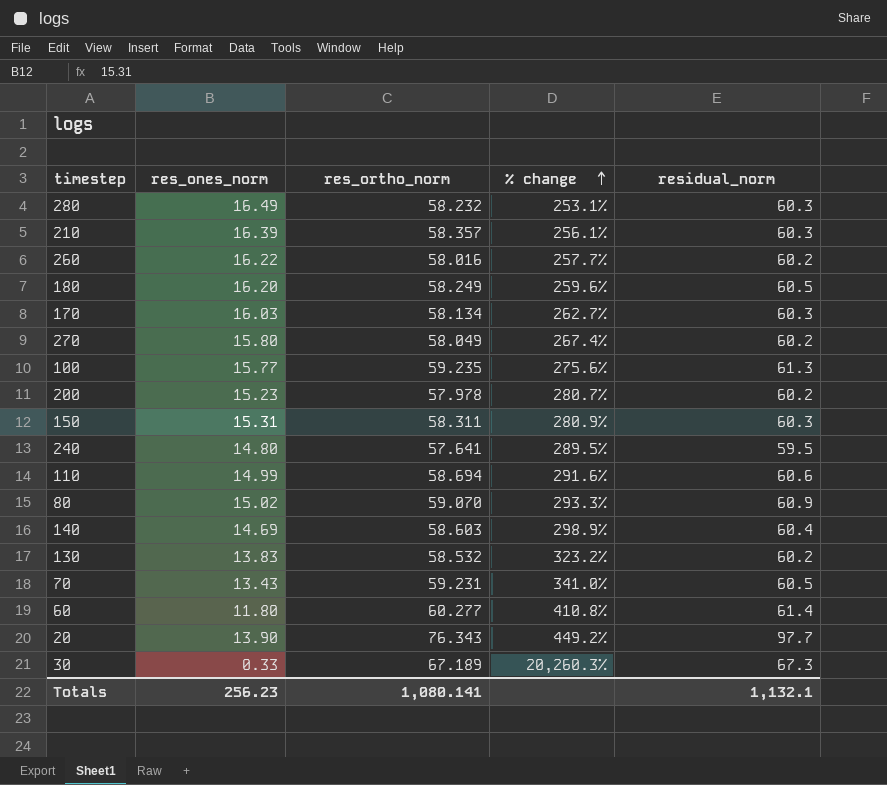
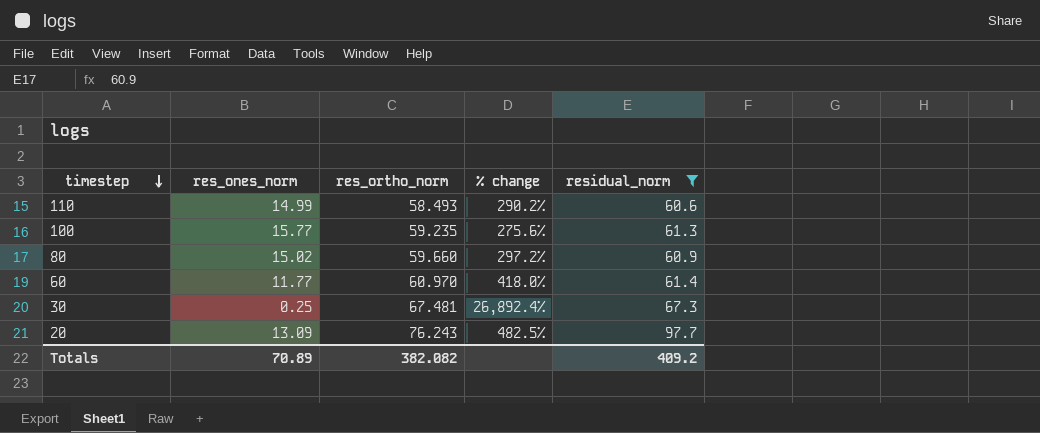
filter: none -> residual_norm >= 60.6
row order: % change ascending -> timestep descending
110 | res_ortho_norm: 58.694 -> 58.493
110 | % change: 291.6% -> 290.2%
80 | res_ortho_norm: 59.070 -> 59.660
80 | % change: 293.3% -> 297.2%
60 | res_ones_norm: 11.80 -> 11.77
60 | res_ortho_norm: 60.277 -> 60.970
60 | % change: 410.8% -> 418.0%
30 | res_ones_norm: 0.33 -> 0.25
30 | res_ortho_norm: 67.189 -> 67.481
30 | % change: 20,260.3% -> 26,892.4%
20 | res_ones_norm: 13.90 -> 13.09
20 | res_ortho_norm: 76.343 -> 76.243
20 | % change: 449.2% -> 482.5%
Totals | res_ones_norm: 256.23 -> 70.89
Totals | res_ortho_norm: 1,080.141 -> 382.082
Totals | residual_norm: 1,132.1 -> 409.2

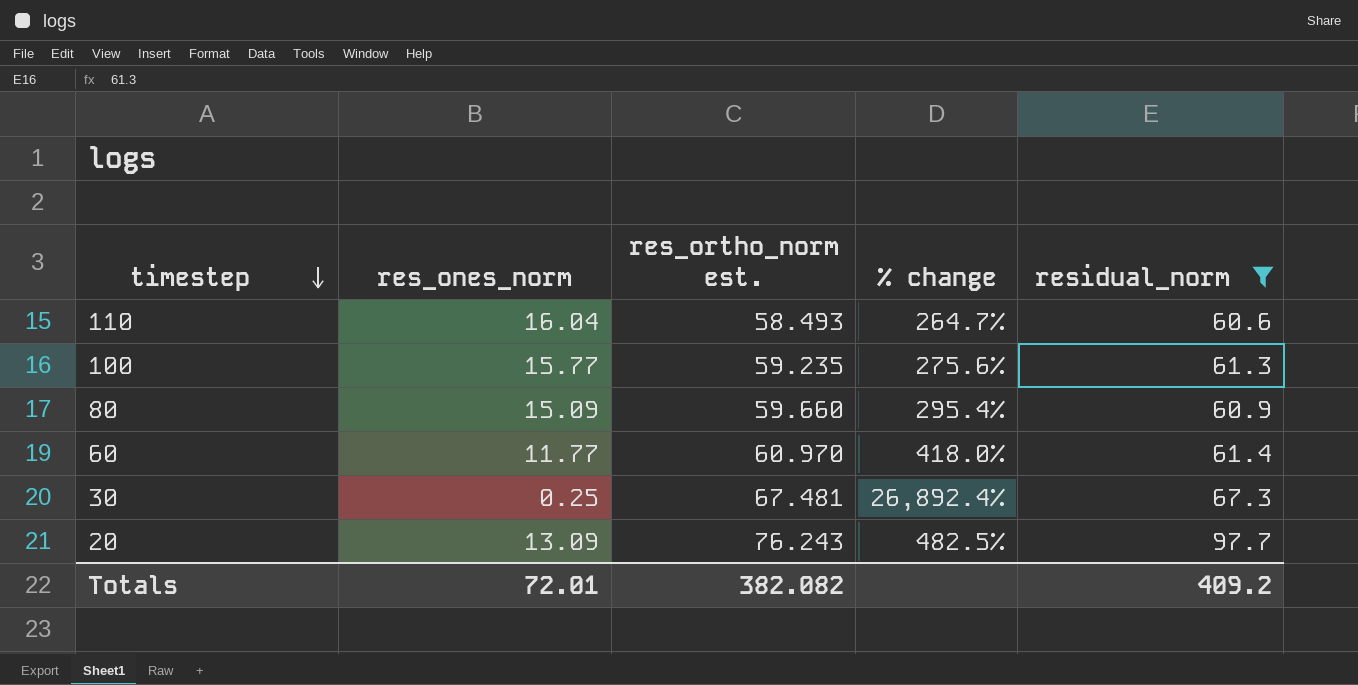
column name: res_ortho_norm -> res_ortho_norm est.
110 | res_ones_norm: 14.99 -> 16.04
110 | % change: 290.2% -> 264.7%
80 | res_ones_norm: 15.02 -> 15.09
80 | % change: 297.2% -> 295.4%
Totals | res_ones_norm: 70.89 -> 72.01

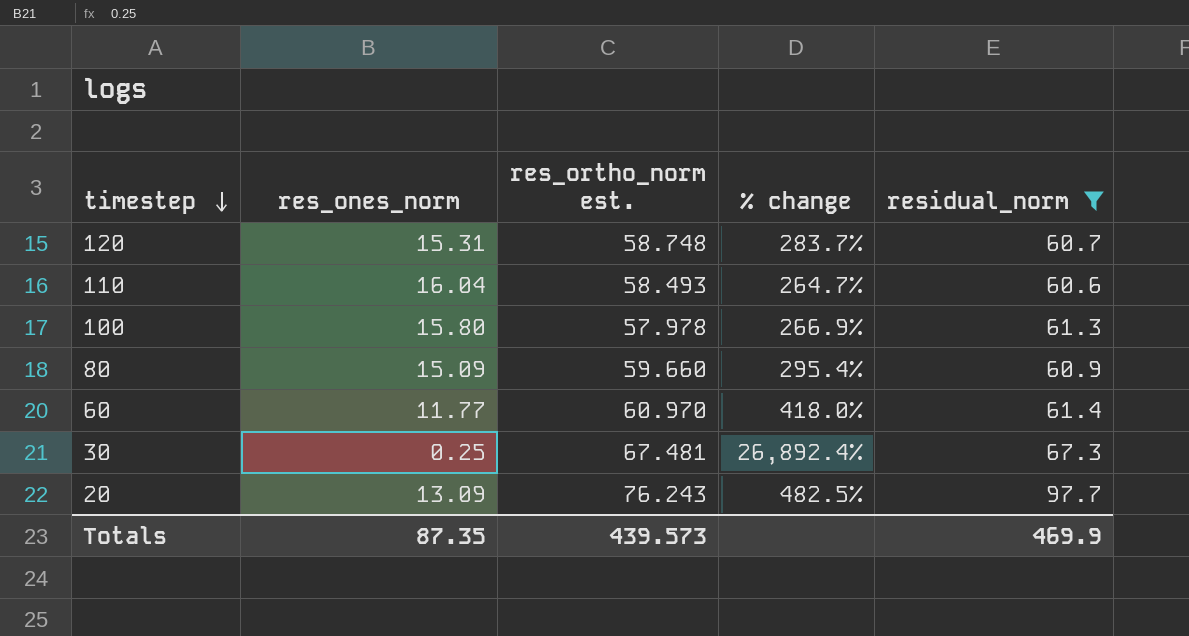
row 120: none -> 15.31 | 58.748 | 283.7% | 60.7
100 | res_ones_norm: 15.77 -> 15.80
100 | res_ortho_norm est.: 59.235 -> 57.978
100 | % change: 275.6% -> 266.9%
Totals | res_ones_norm: 72.01 -> 87.35
Totals | res_ortho_norm est.: 382.082 -> 439.573
Totals | residual_norm: 409.2 -> 469.9

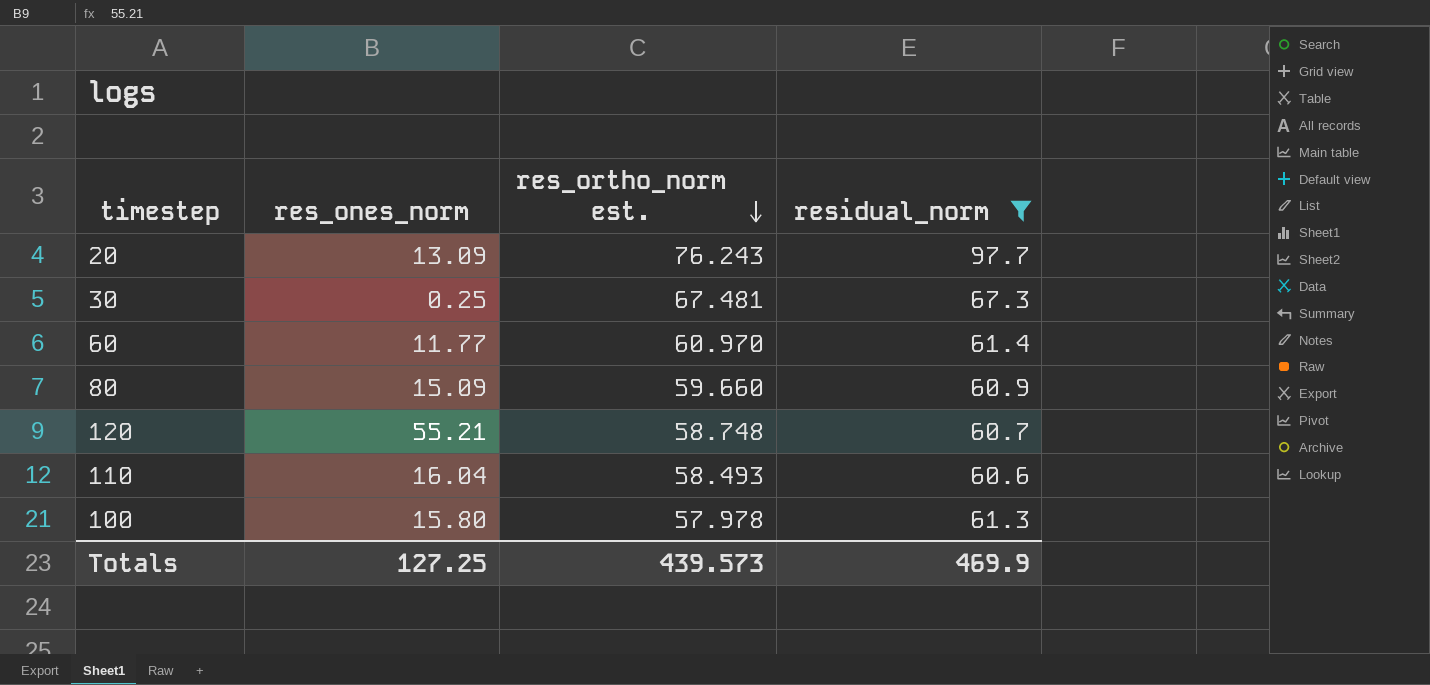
row order: timestep descending -> res_ortho_norm est. descending
column % change | formula: ([res_ortho_norm est.] - [res_ones_norm]) / [res_ones_norm] -> none
120 | res_ones_norm: 15.31 -> 55.21
Totals | res_ones_norm: 87.35 -> 127.25

